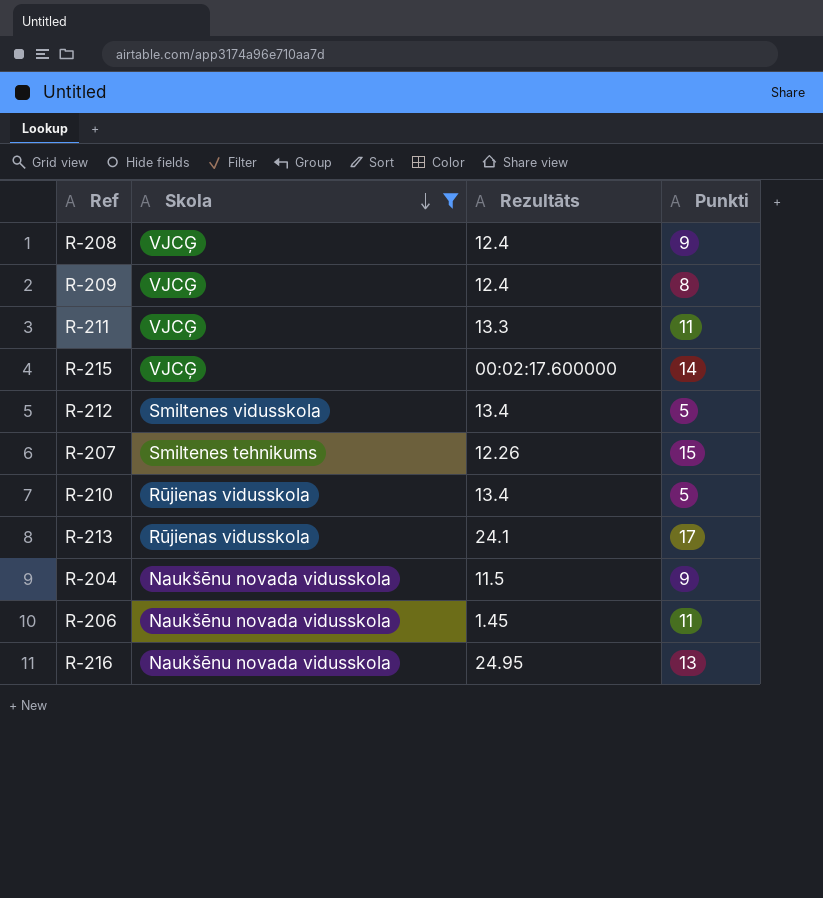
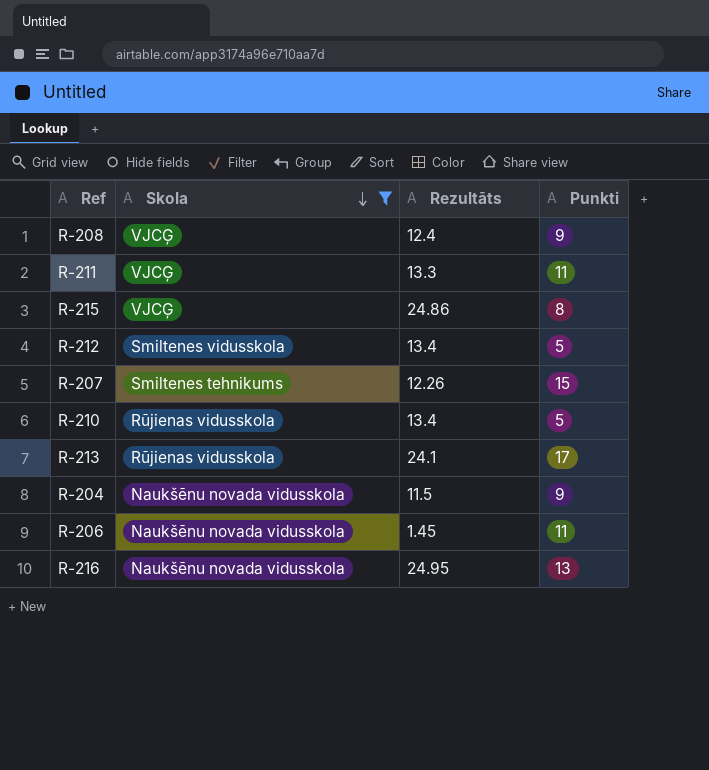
row R-209: VJCĢ | 12.4 | 8 -> none
R-215 | Rezultāts: 00:02:17.600000 -> 24.86
R-215 | Punkti: 14 -> 8

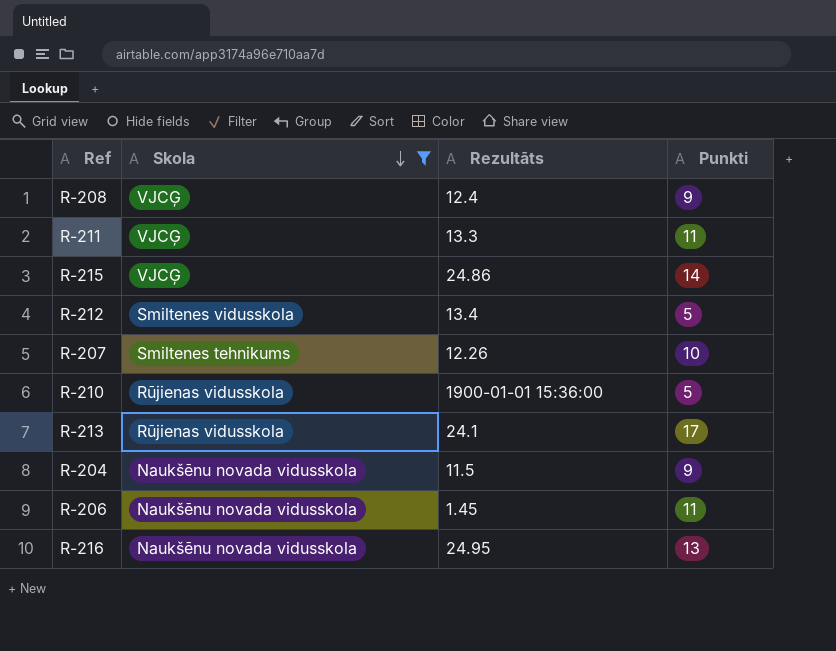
R-215 | Punkti: 8 -> 14
R-207 | Punkti: 15 -> 10
R-210 | Rezultāts: 13.4 -> 1900-01-01 15:36:00

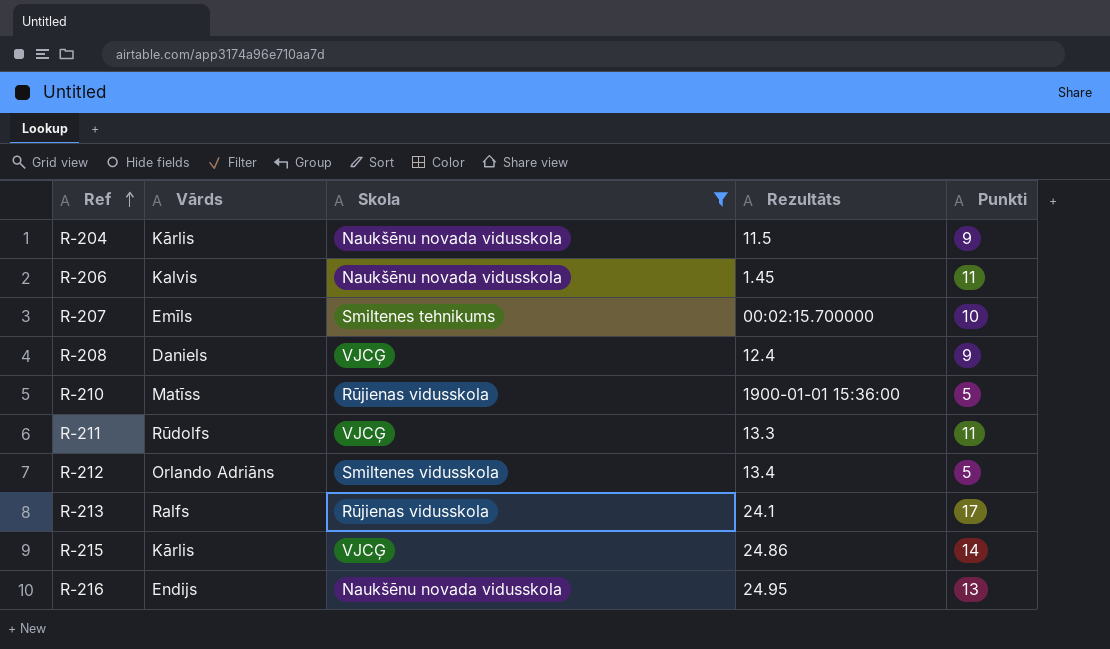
row order: Skola descending -> Ref ascending
column Vārds | position: none -> 2
R-207 | Rezultāts: 12.26 -> 00:02:15.700000

